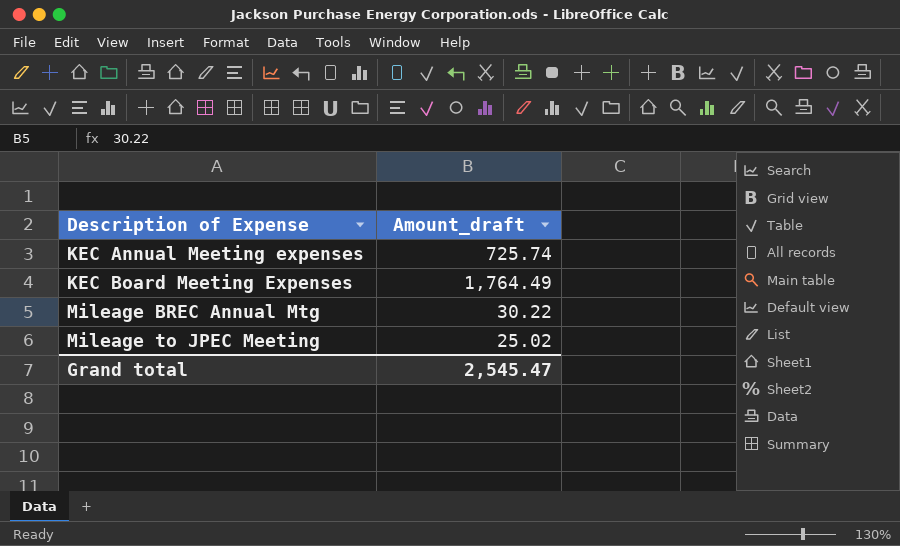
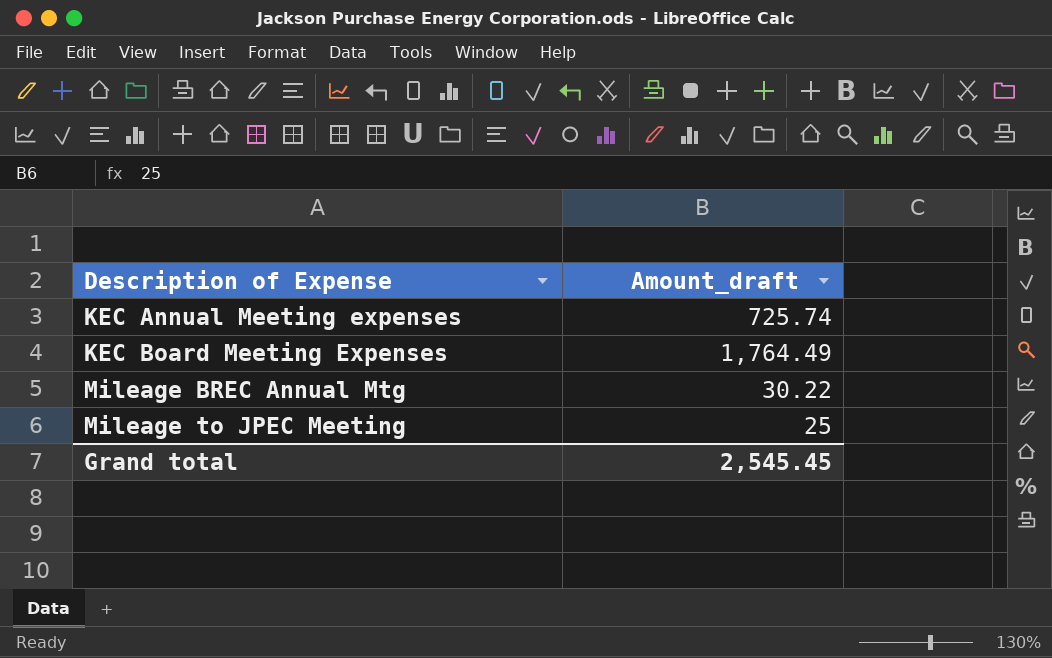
Mileage to JPEC Meeting | Amount_draft: 25.02 -> 25
Grand total | Amount_draft: 2,545.47 -> 2,545.45

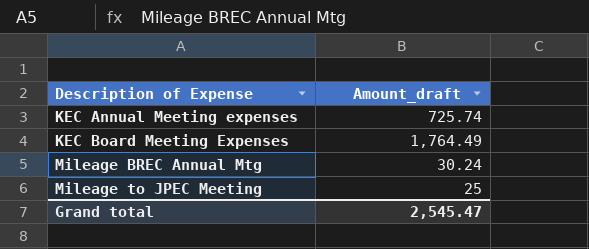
Mileage BREC Annual Mtg | Amount_draft: 30.22 -> 30.24
Grand total | Amount_draft: 2,545.45 -> 2,545.47

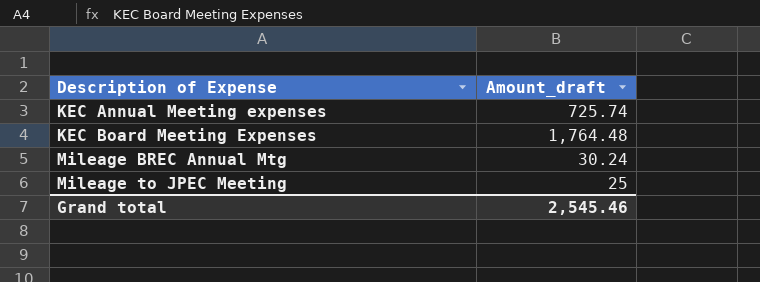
KEC Board Meeting Expenses | Amount_draft: 1,764.49 -> 1,764.48
Grand total | Amount_draft: 2,545.47 -> 2,545.46

